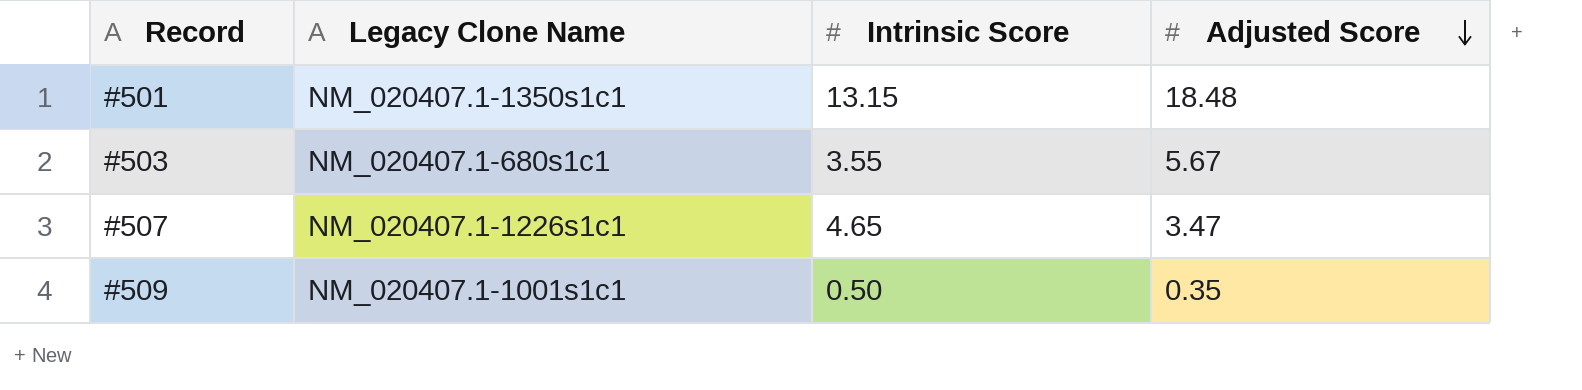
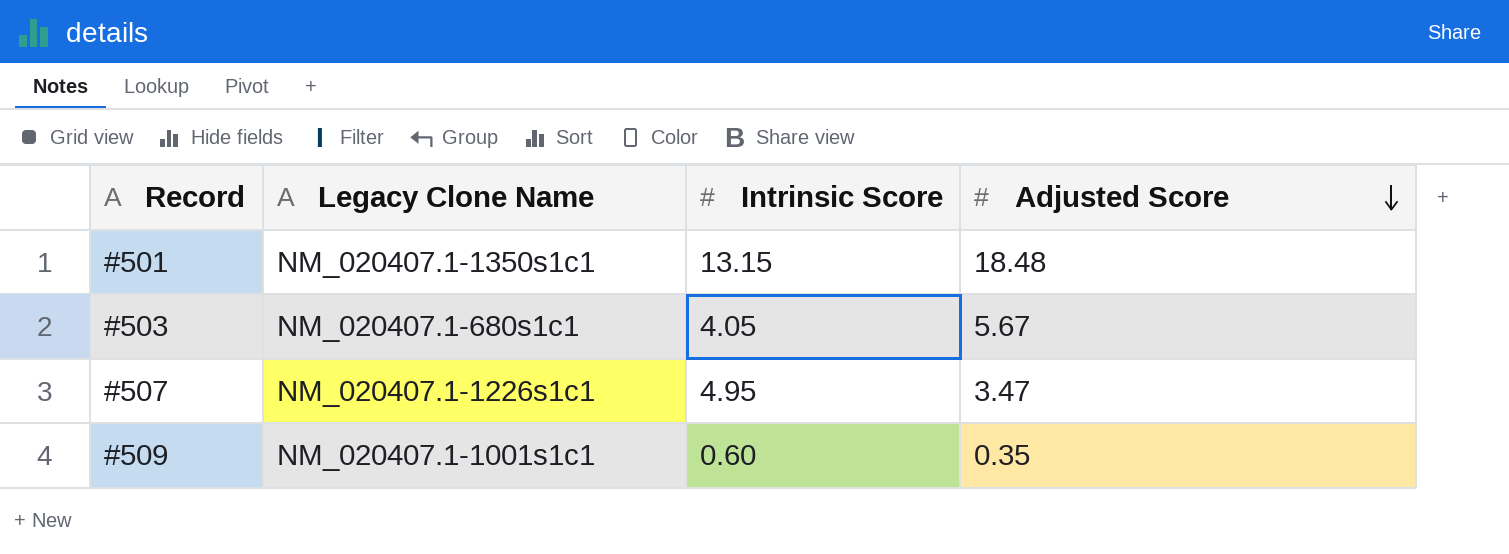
#503 | Intrinsic Score: 3.55 -> 4.05
#507 | Intrinsic Score: 4.65 -> 4.95
#509 | Intrinsic Score: 0.50 -> 0.60

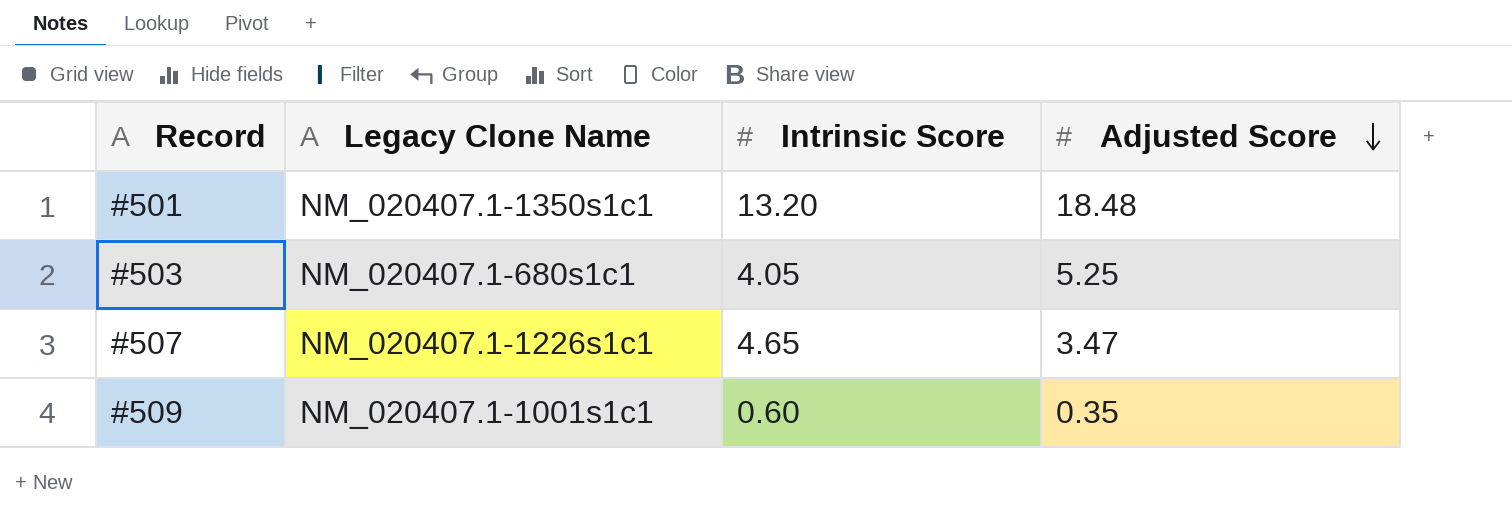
#501 | Intrinsic Score: 13.15 -> 13.20
#503 | Adjusted Score: 5.67 -> 5.25
#507 | Intrinsic Score: 4.95 -> 4.65

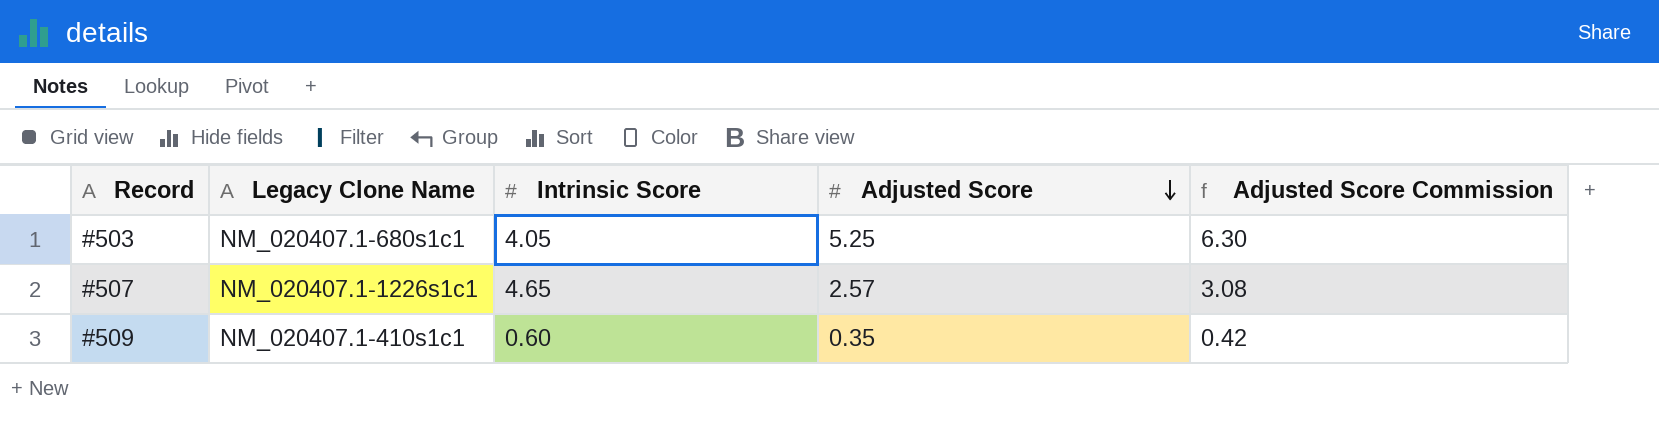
column Adjusted Score Commission | formula: none -> [Adjusted Score] * 1.2
row #501: NM_020407.1-1350s1c1 | 13.20 | 18.48 -> none
#507 | Adjusted Score: 3.47 -> 2.57
#509 | Legacy Clone Name: NM_020407.1-1001s1c1 -> NM_020407.1-410s1c1

